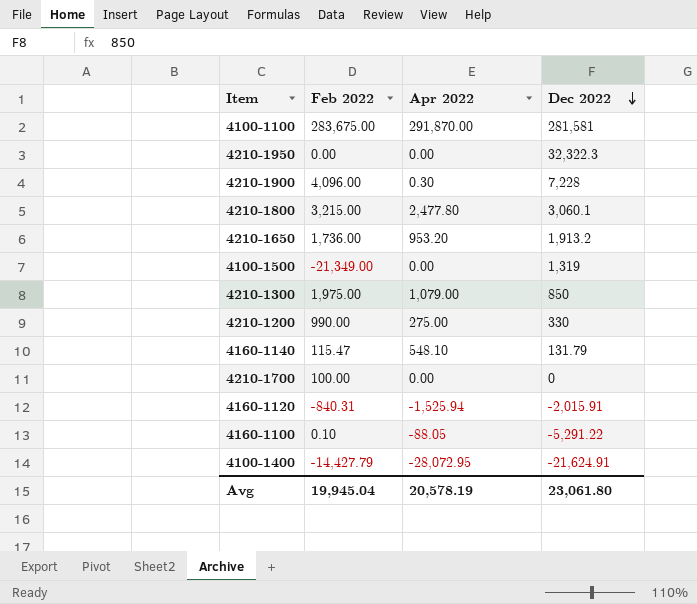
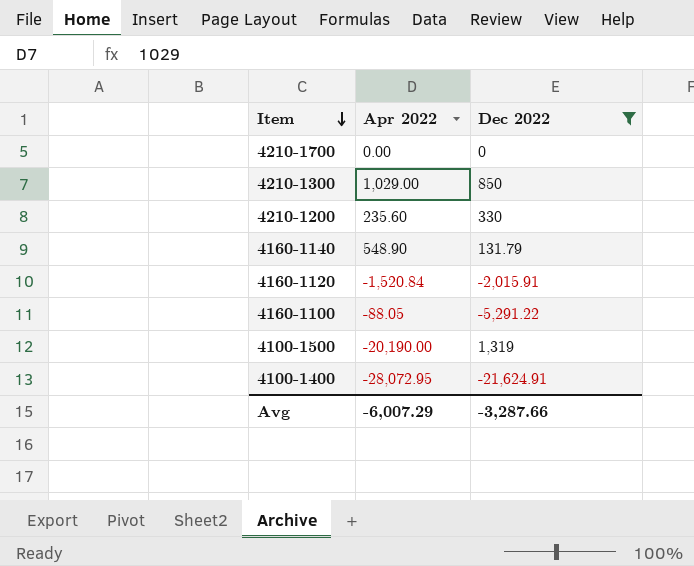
filter: none -> Dec 2022 <= 1,319
row order: Dec 2022 descending -> Item descending
column Feb 2022 | position: 2 -> none
4210-1300 | Apr 2022: 1,079.00 -> 1,029.00
4210-1200 | Apr 2022: 275.00 -> 235.60
4160-1140 | Apr 2022: 548.10 -> 548.90
4160-1120 | Apr 2022: -1,525.94 -> -1,520.84
4100-1500 | Apr 2022: 0.00 -> -20,190.00
Avg | Apr 2022: 20,578.19 -> -6,007.29
Avg | Dec 2022: 23,061.80 -> -3,287.66

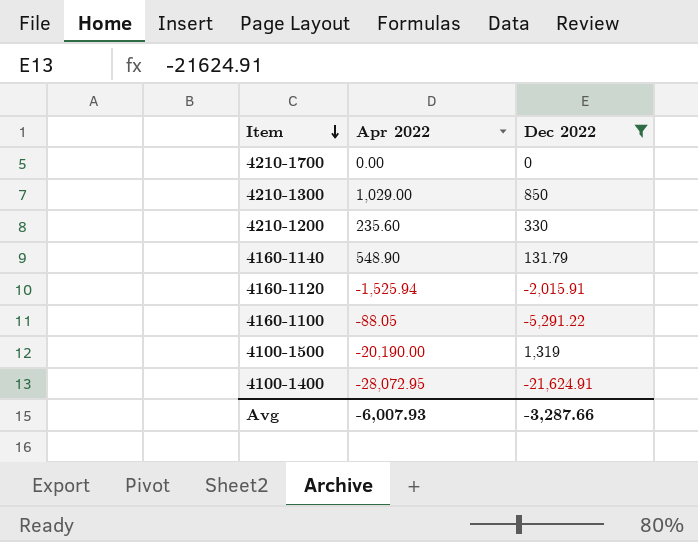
4160-1120 | Apr 2022: -1,520.84 -> -1,525.94
Avg | Apr 2022: -6,007.29 -> -6,007.93

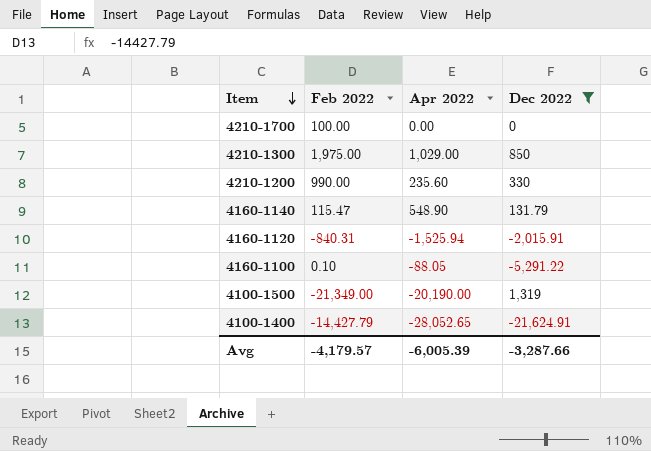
column Feb 2022 | position: none -> 2
4100-1400 | Apr 2022: -28,072.95 -> -28,052.65
Avg | Apr 2022: -6,007.93 -> -6,005.39

